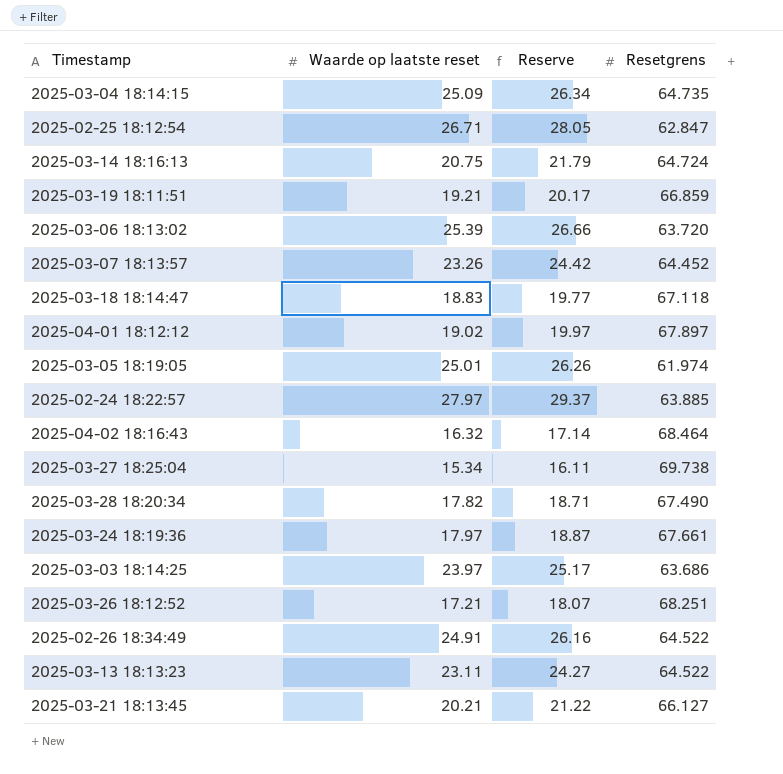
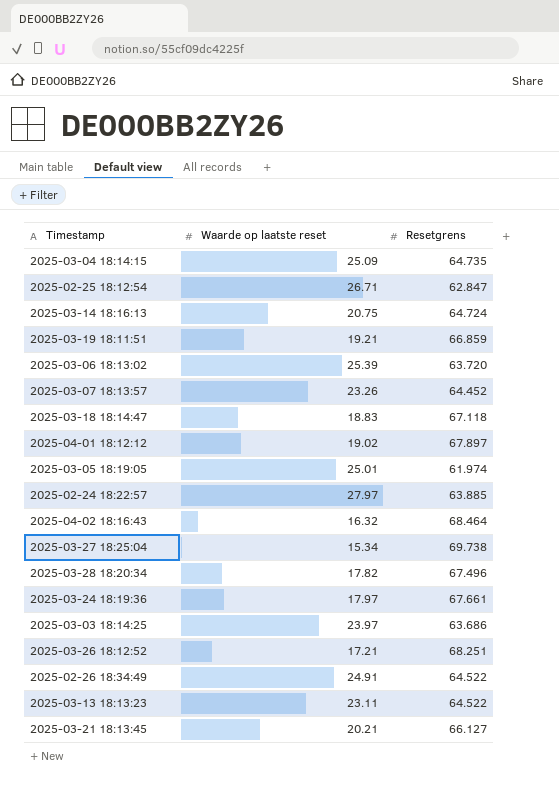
column Reserve | formula: [Waarde op laatste reset] * 1.05 -> none
2025-03-28 18:20:34 | Resetgrens: 67.490 -> 67.496

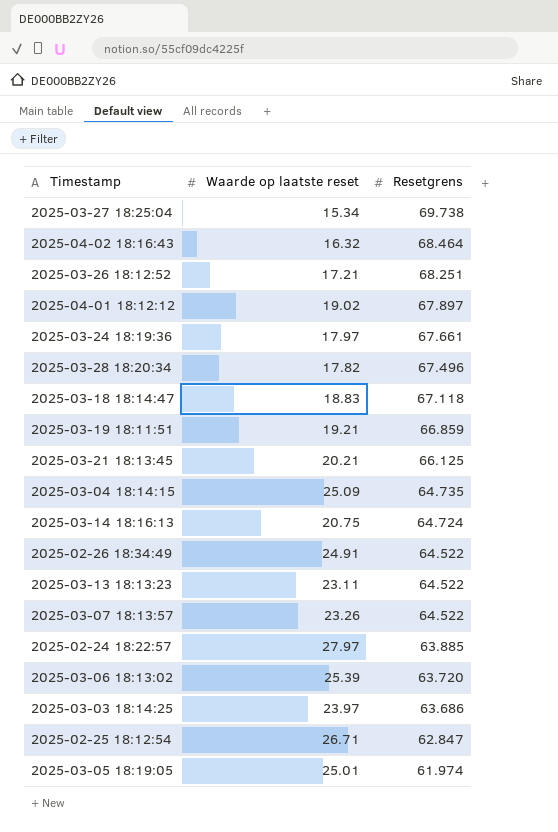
row order: none -> Resetgrens descending
2025-03-21 18:13:45 | Resetgrens: 66.127 -> 66.125
2025-03-07 18:13:57 | Resetgrens: 64.452 -> 64.522

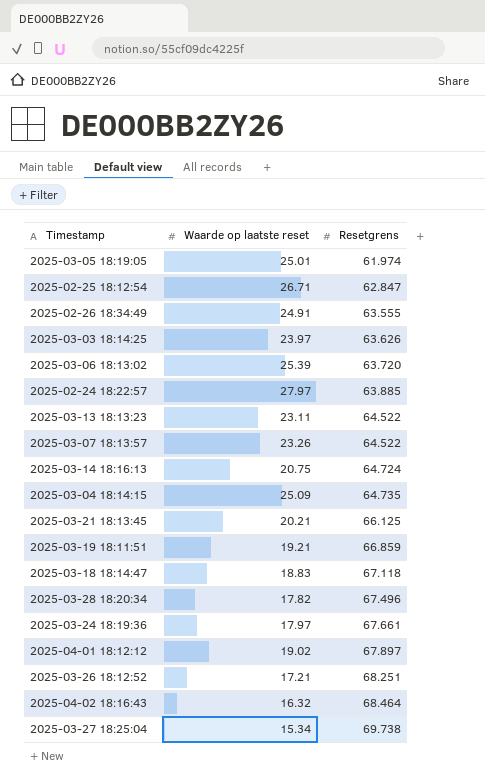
row order: Resetgrens descending -> Resetgrens ascending
2025-02-26 18:34:49 | Resetgrens: 64.522 -> 63.555
2025-03-03 18:14:25 | Resetgrens: 63.686 -> 63.626

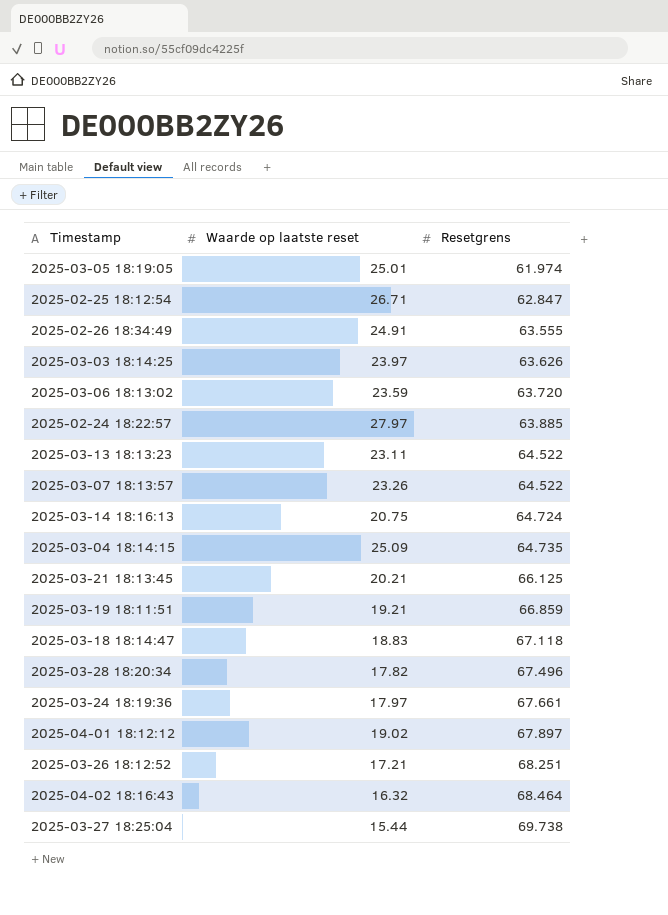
2025-03-06 18:13:02 | Waarde op laatste reset: 25.39 -> 23.59
2025-03-27 18:25:04 | Waarde op laatste reset: 15.34 -> 15.44

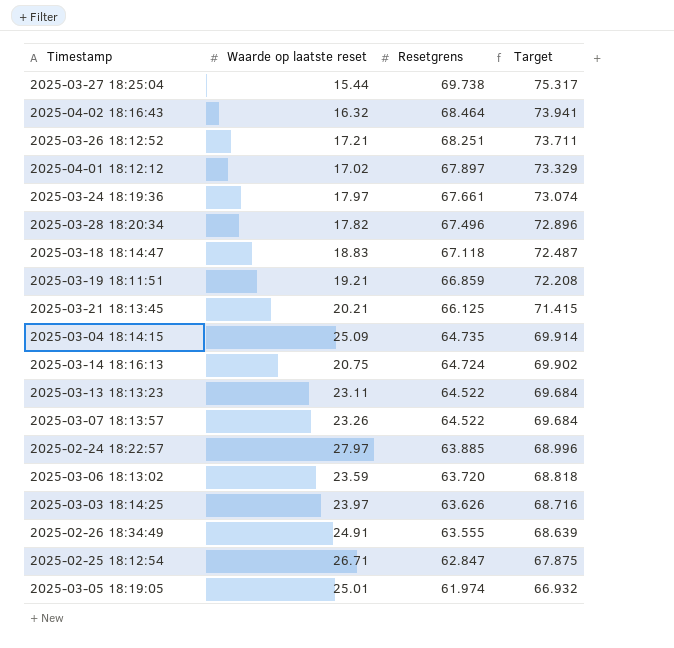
row order: Resetgrens ascending -> Resetgrens descending
column Target | formula: none -> [Resetgrens] * 1.08
2025-04-01 18:12:12 | Waarde op laatste reset: 19.02 -> 17.02

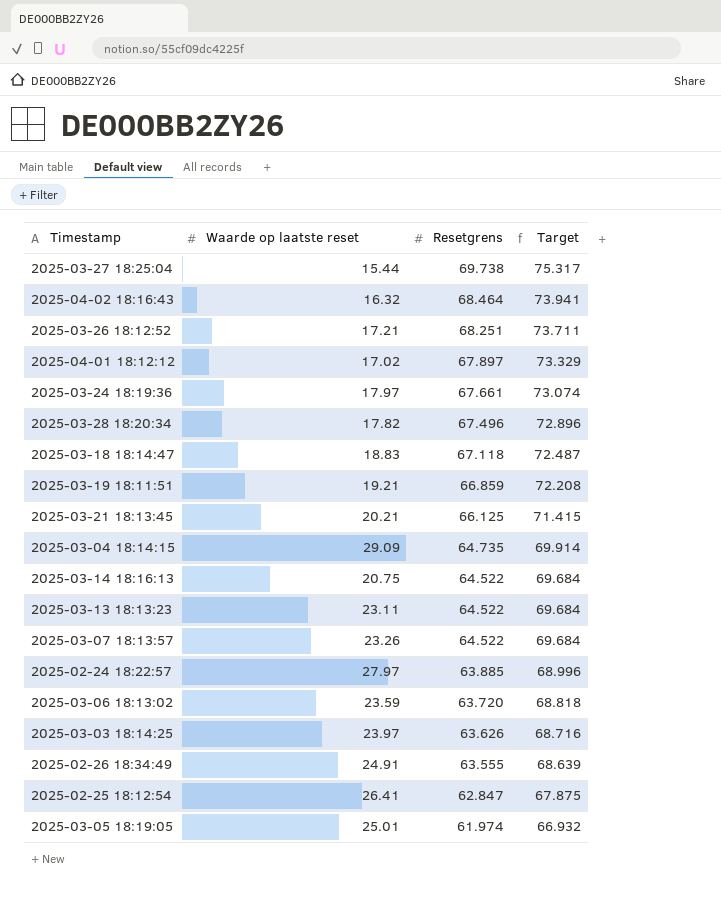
2025-03-04 18:14:15 | Waarde op laatste reset: 25.09 -> 29.09
2025-03-14 18:16:13 | Resetgrens: 64.724 -> 64.522
2025-03-14 18:16:13 | Target: 69.902 -> 69.684
2025-02-25 18:12:54 | Waarde op laatste reset: 26.71 -> 26.41

